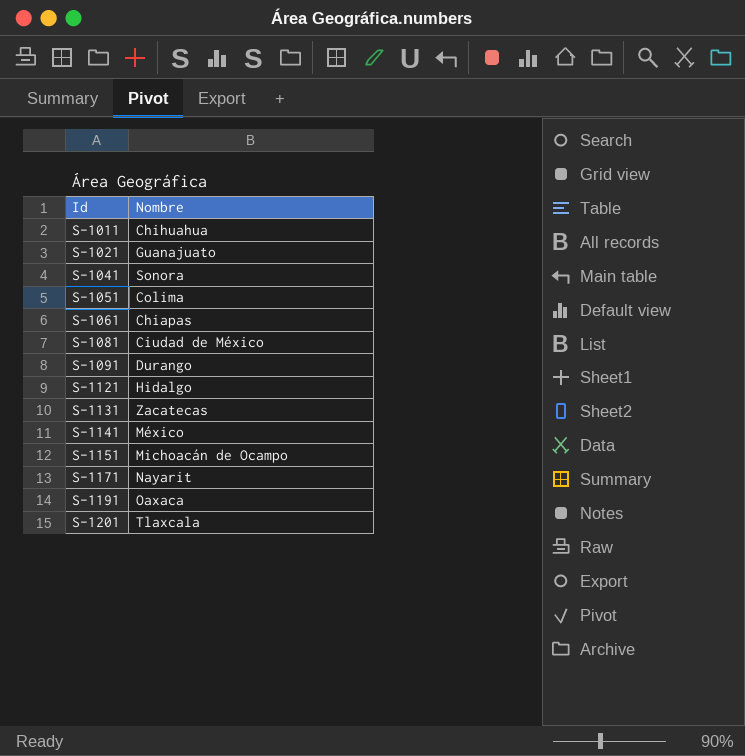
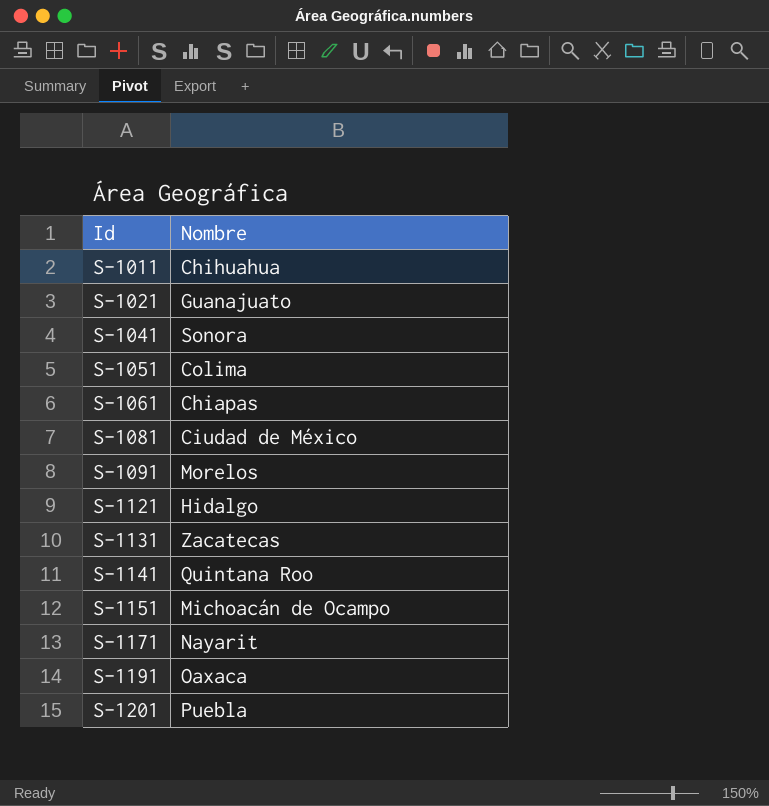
S-1091 | Nombre: Durango -> Morelos
S-1141 | Nombre: México -> Quintana Roo
S-1201 | Nombre: Tlaxcala -> Puebla

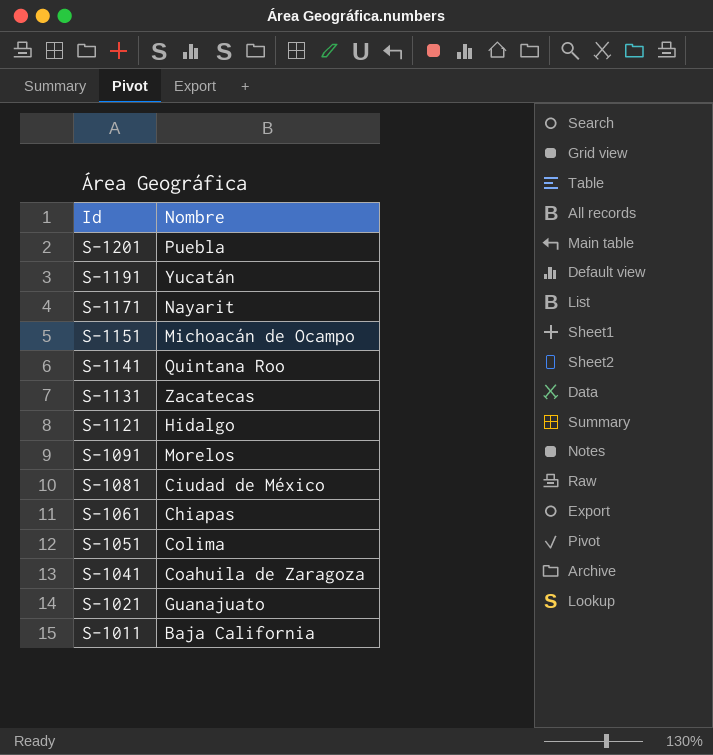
row order: Id ascending -> Id descending
S-1191 | Nombre: Oaxaca -> Yucatán
S-1041 | Nombre: Sonora -> Coahuila de Zaragoza
S-1011 | Nombre: Chihuahua -> Baja California

